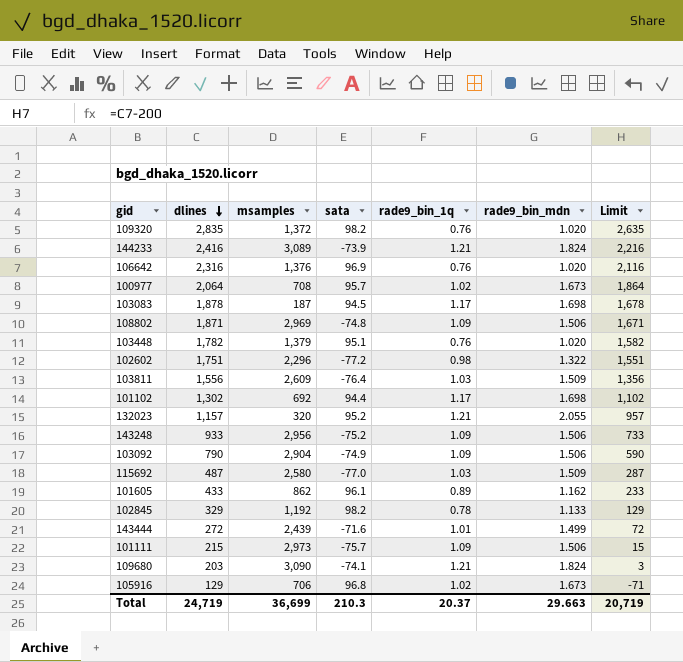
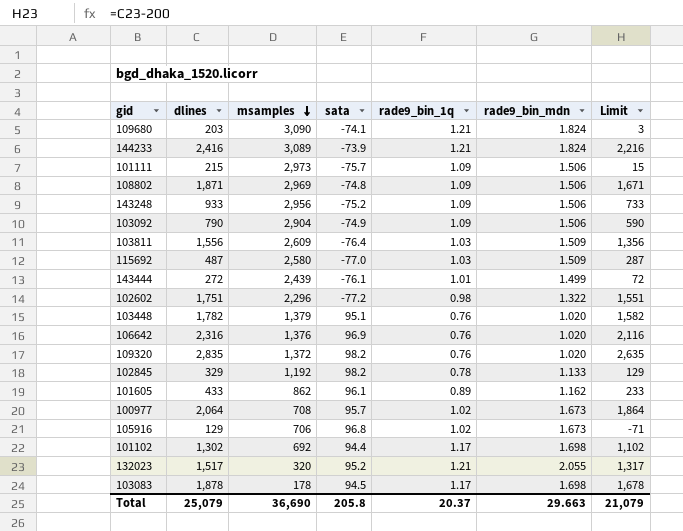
row order: dlines descending -> msamples descending
143444 | sata: -71.6 -> -76.1
132023 | dlines: 1,157 -> 1,517
132023 | Limit: 957 -> 1,317
103083 | msamples: 187 -> 178
Total | dlines: 24,719 -> 25,079
Total | msamples: 36,699 -> 36,690
Total | sata: 210.3 -> 205.8
Total | Limit: 20,719 -> 21,079

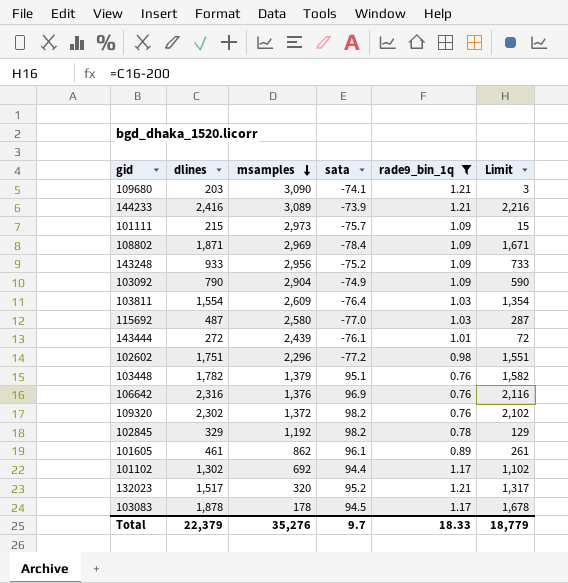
filter: none -> rade9_bin_1q != 1.02
column rade9_bin_mdn | position: 6 -> none
108802 | sata: -74.8 -> -78.4
103811 | dlines: 1,556 -> 1,554
103811 | Limit: 1,356 -> 1,354
109320 | dlines: 2,835 -> 2,302
109320 | Limit: 2,635 -> 2,102
101605 | dlines: 433 -> 461
101605 | Limit: 233 -> 261
Total | dlines: 25,079 -> 22,379
Total | msamples: 36,690 -> 35,276
Total | sata: 205.8 -> 9.7
Total | rade9_bin_1q: 20.37 -> 18.33
Total | Limit: 21,079 -> 18,779

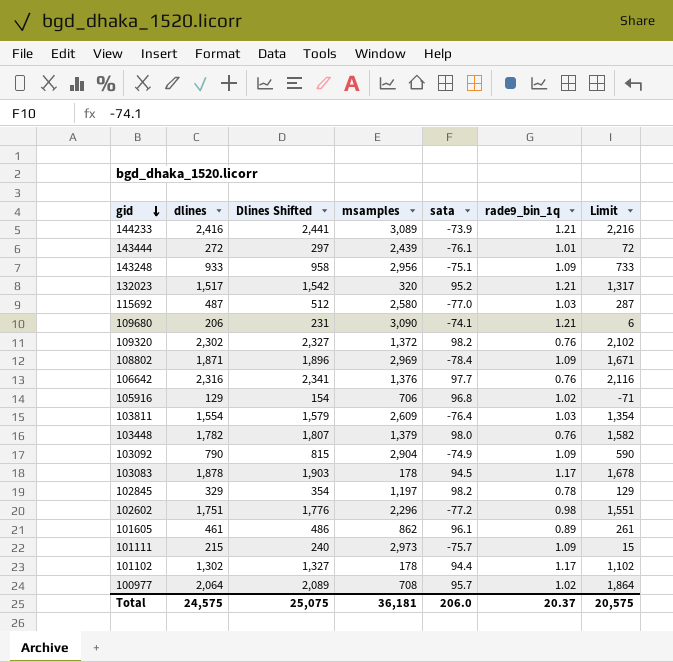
filter: rade9_bin_1q != 1.02 -> none
row order: msamples descending -> gid descending
column Dlines Shifted | formula: none -> [dlines] + 25
143248 | sata: -75.2 -> -75.1
109680 | dlines: 203 -> 206
109680 | Limit: 3 -> 6
106642 | sata: 96.9 -> 97.7
103448 | sata: 95.1 -> 98.0
102845 | msamples: 1,192 -> 1,197
101102 | msamples: 692 -> 178
Total | dlines: 22,379 -> 24,575
Total | msamples: 35,276 -> 36,181
Total | sata: 9.7 -> 206.0
Total | rade9_bin_1q: 18.33 -> 20.37
Total | Limit: 18,779 -> 20,575

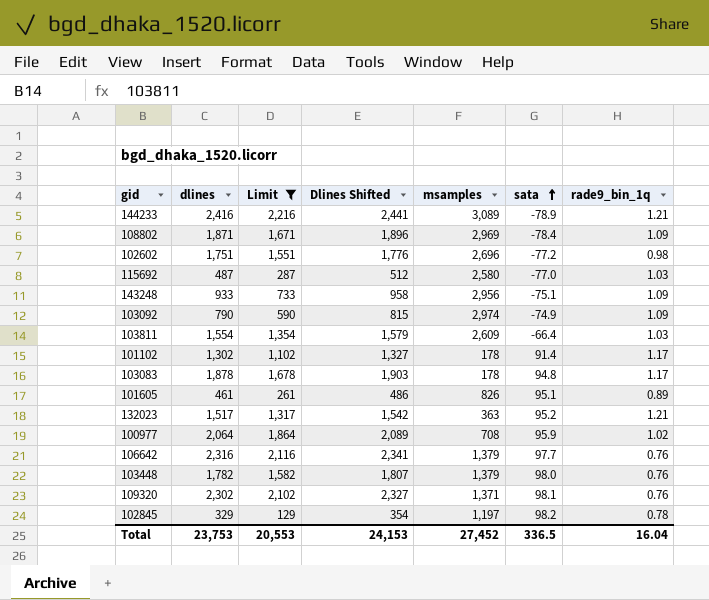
filter: none -> Limit >= 129
row order: gid descending -> sata ascending
column Limit | position: 7 -> 3
144233 | sata: -73.9 -> -78.9
102602 | msamples: 2,296 -> 2,696
103092 | msamples: 2,904 -> 2,974
103811 | sata: -76.4 -> -66.4
101102 | sata: 94.4 -> 91.4
103083 | sata: 94.5 -> 94.8
101605 | msamples: 862 -> 826
101605 | sata: 96.1 -> 95.1
132023 | msamples: 320 -> 363
100977 | sata: 95.7 -> 95.9
106642 | msamples: 1,376 -> 1,379
109320 | msamples: 1,372 -> 1,371
109320 | sata: 98.2 -> 98.1
Total | dlines: 24,575 -> 23,753
Total | Limit: 20,575 -> 20,553
Total | Dlines Shifted: 25,075 -> 24,153
Total | msamples: 36,181 -> 27,452
Total | sata: 206.0 -> 336.5
Total | rade9_bin_1q: 20.37 -> 16.04

